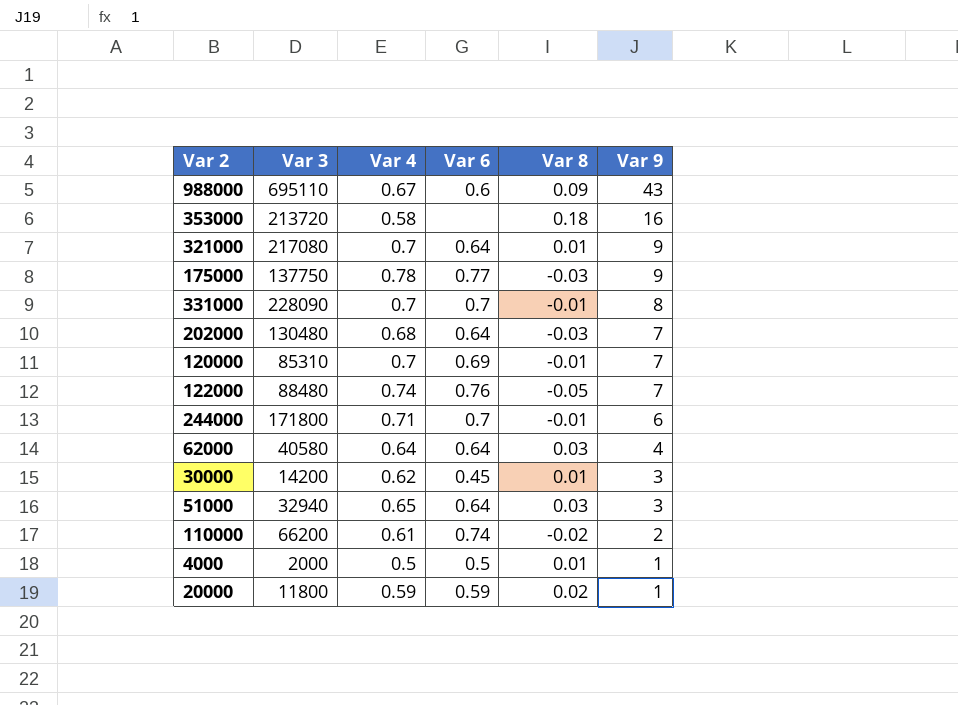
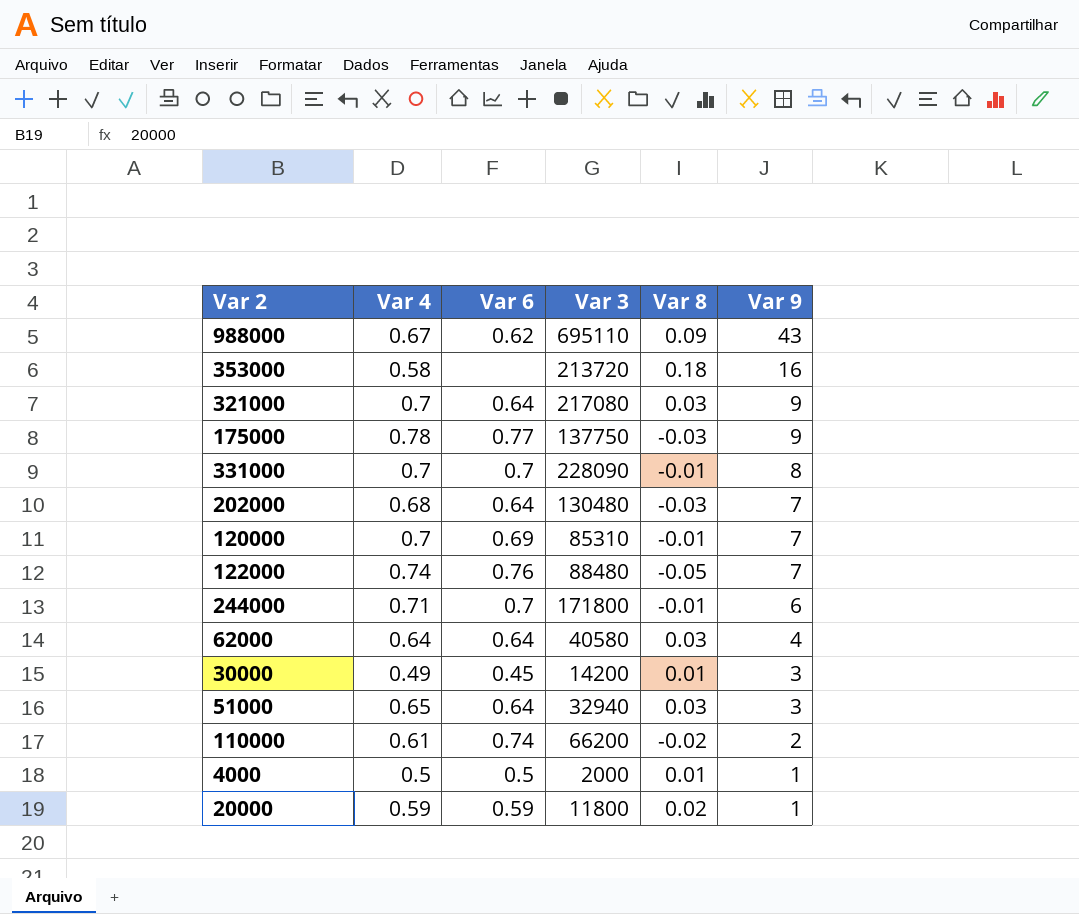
column Var 3 | position: 2 -> 4
988000 | Var 6: 0.6 -> 0.62
321000 | Var 8: 0.01 -> 0.03
30000 | Var 4: 0.62 -> 0.49

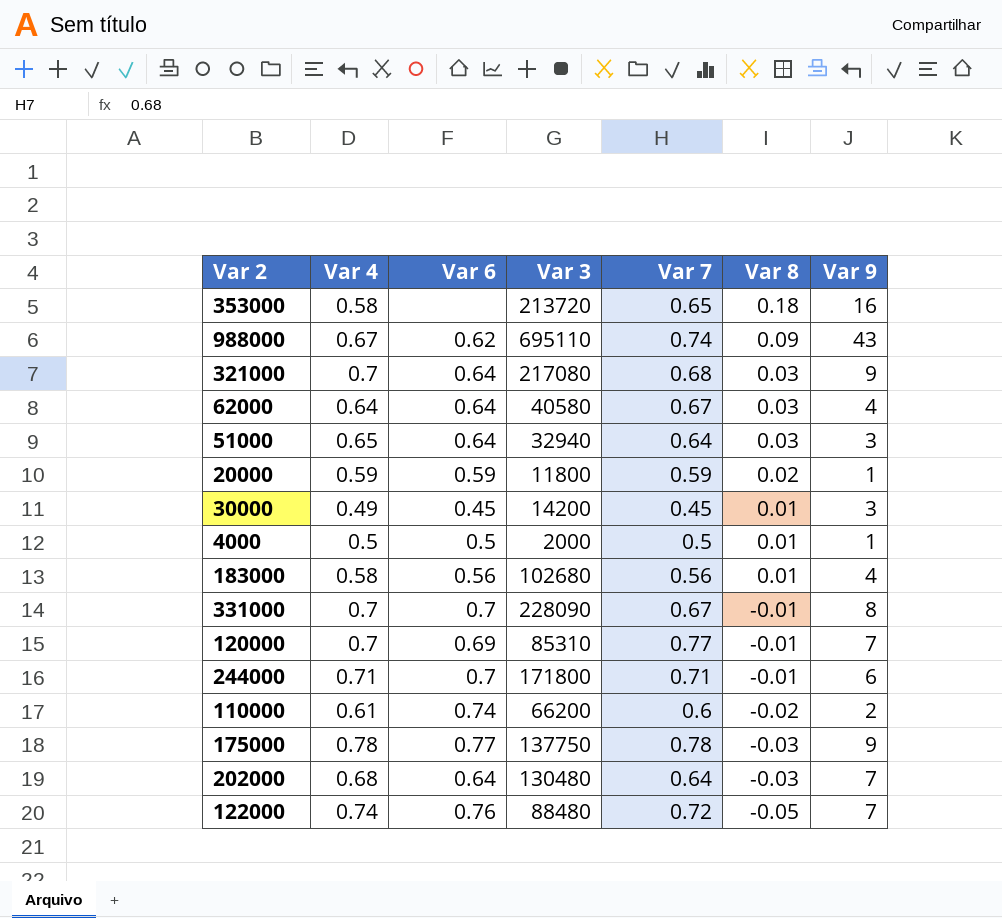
row order: Var 9 descending -> Var 8 descending
column Var 7 | position: none -> 5
row 183000: none -> 0.58 | 0.56 | 102680 | 0.56 | 0.01 | 4

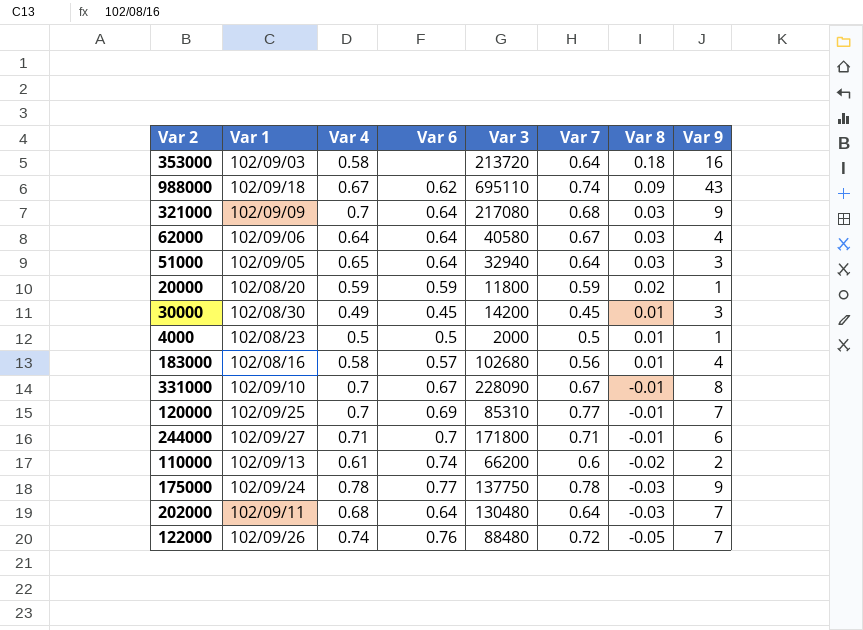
column Var 1 | position: none -> 2
353000 | Var 7: 0.65 -> 0.64
183000 | Var 6: 0.56 -> 0.57
331000 | Var 6: 0.7 -> 0.67

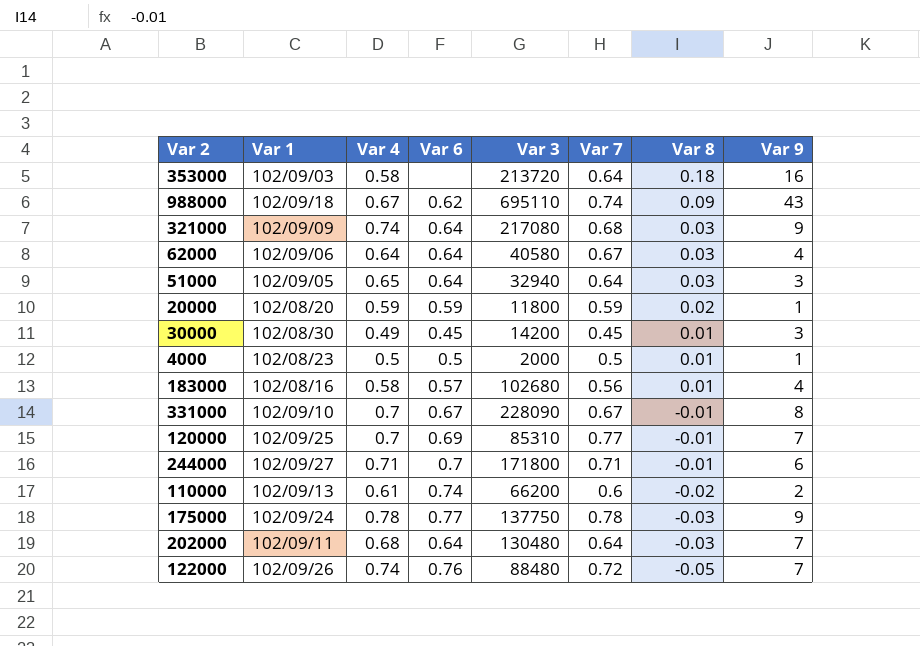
321000 | Var 4: 0.7 -> 0.74

